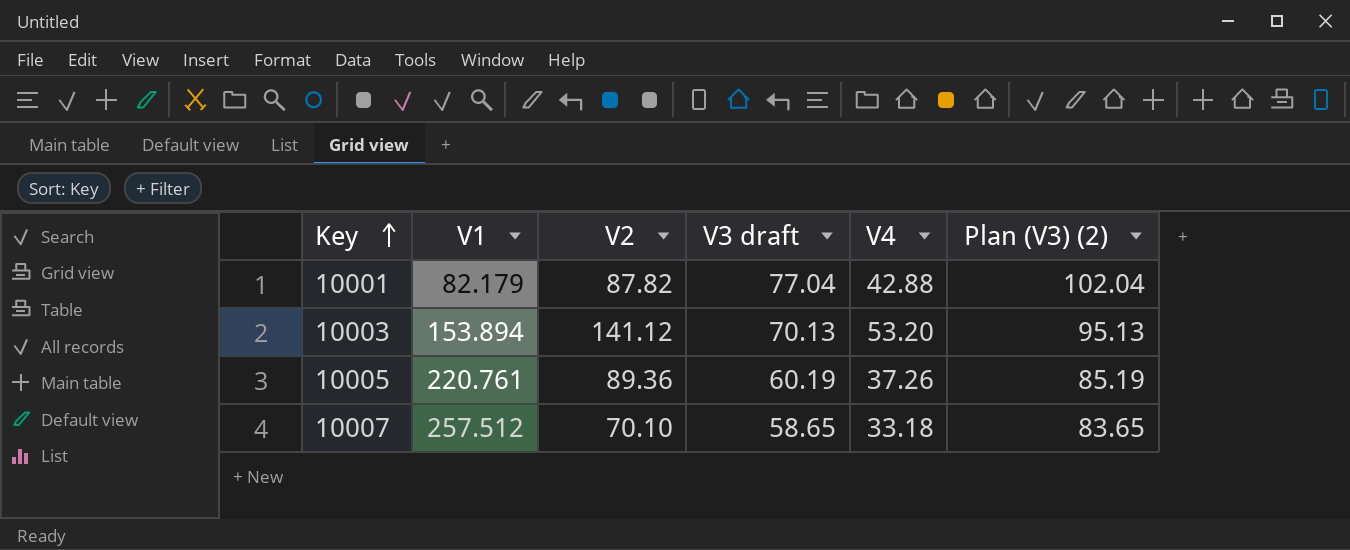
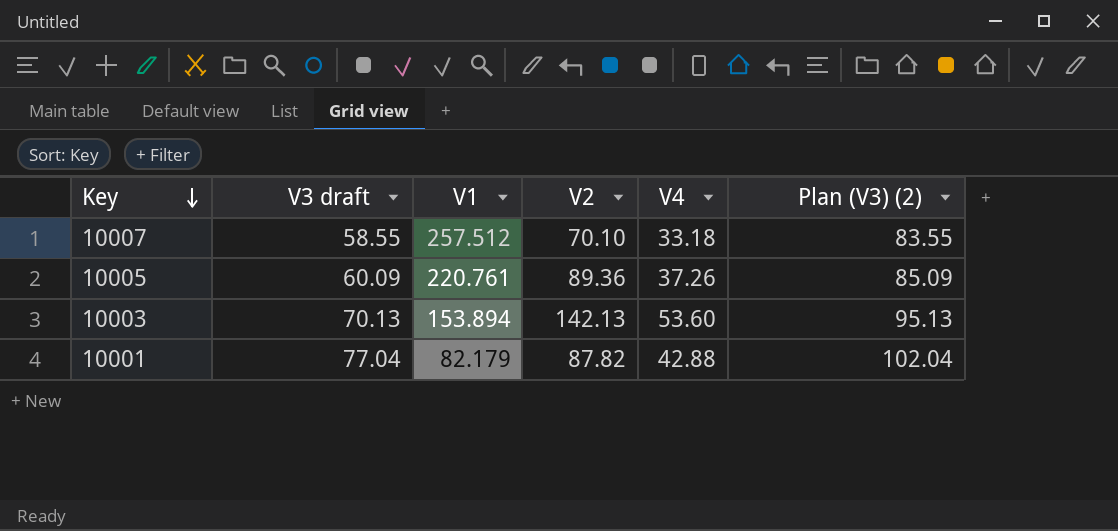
row order: Key ascending -> Key descending
column V3 draft | position: 4 -> 2
10007 | V3 draft: 58.65 -> 58.55
10007 | Plan (V3) (2): 83.65 -> 83.55
10005 | V3 draft: 60.19 -> 60.09
10005 | Plan (V3) (2): 85.19 -> 85.09
10003 | V2: 141.12 -> 142.13
10003 | V4: 53.20 -> 53.60

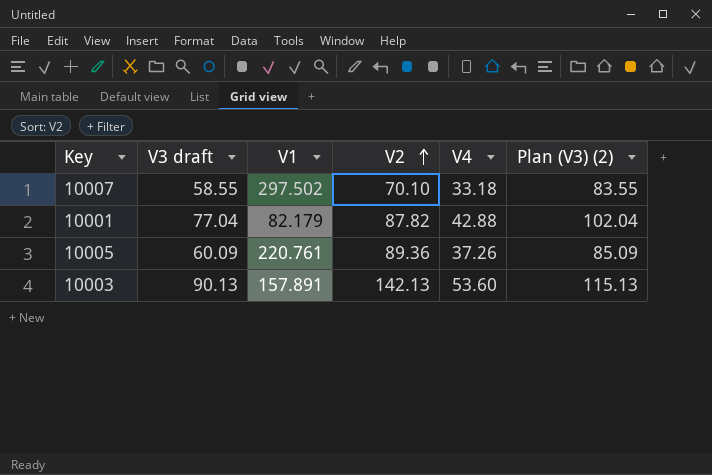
row order: Key descending -> V2 ascending
10007 | V1: 257.512 -> 297.502
10003 | V3 draft: 70.13 -> 90.13
10003 | V1: 153.894 -> 157.891
10003 | Plan (V3) (2): 95.13 -> 115.13

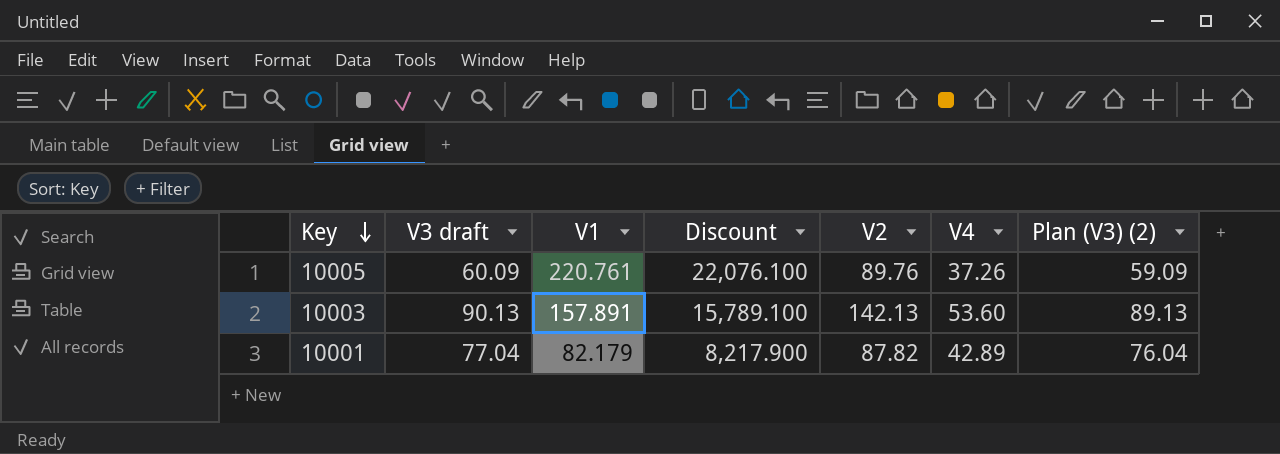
row order: V2 ascending -> Key descending
column Discount | formula: none -> [V1] * 100
column Plan (V3) (2) | formula: [V3 draft] + 25 -> [V3 draft] - 1
row 10007: 58.55 | 297.502 | 70.10 | 33.18 | 83.55 -> none
10005 | V2: 89.36 -> 89.76
10001 | V4: 42.88 -> 42.89

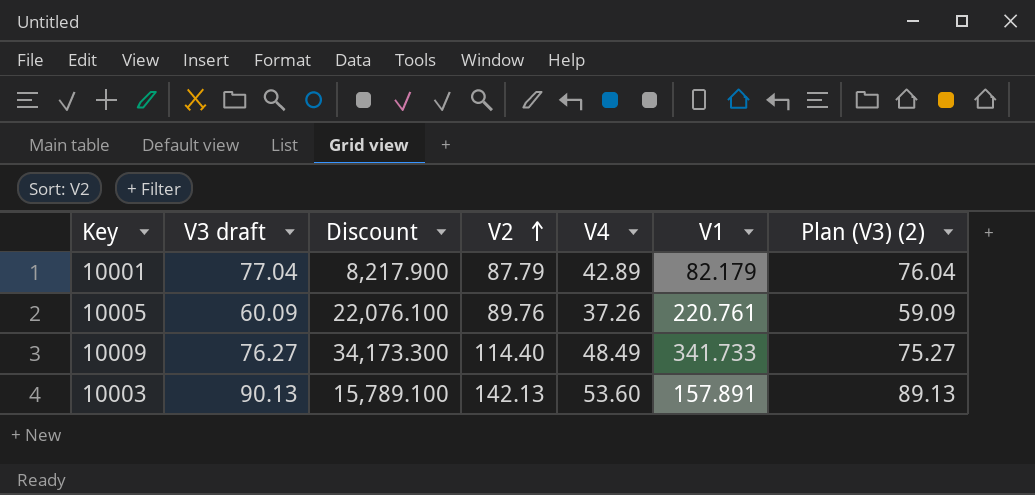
row order: Key descending -> V2 ascending
column V1 | position: 3 -> 6
10001 | V2: 87.82 -> 87.79
row 10009: none -> 76.27 | 34,173.300 | 114.40 | 48.49 | 341.733 | 75.27

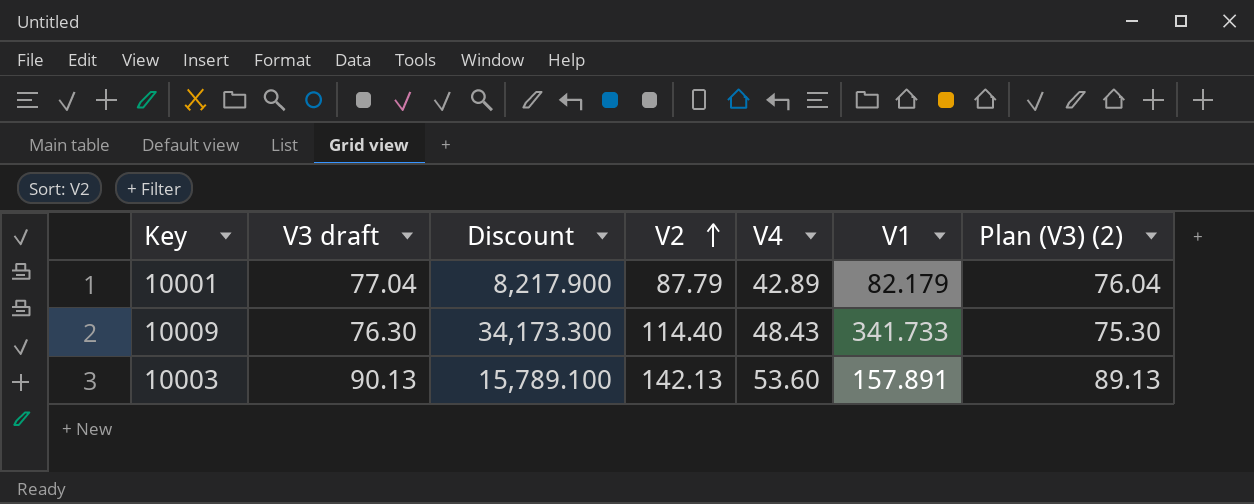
row 10005: 60.09 | 22,076.100 | 89.76 | 37.26 | 220.761 | 59.09 -> none
10009 | V3 draft: 76.27 -> 76.30
10009 | V4: 48.49 -> 48.43
10009 | Plan (V3) (2): 75.27 -> 75.30

